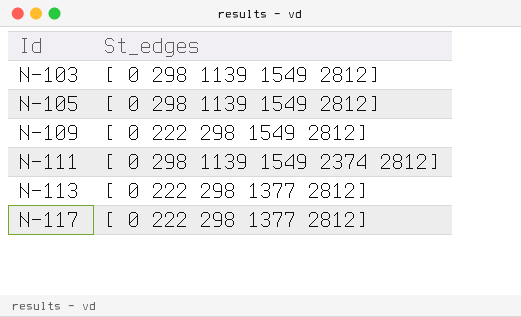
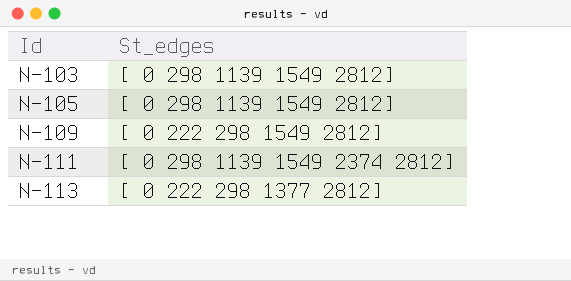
row N-117: [ 0 222 298 1377 2812] -> none

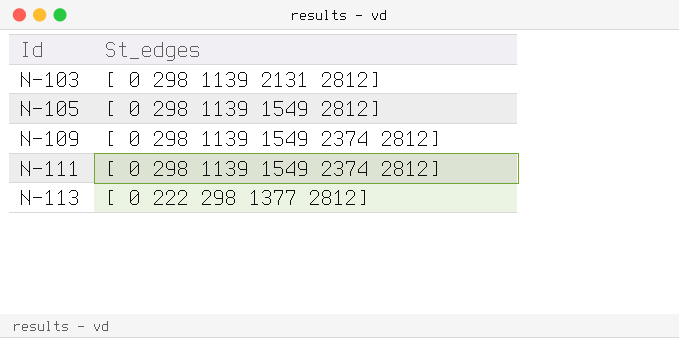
N-103 | St_edges: [ 0 298 1139 1549 2812] -> [ 0 298 1139 2131 2812]
N-109 | St_edges: [ 0 222 298 1549 2812] -> [ 0 298 1139 1549 2374 2812]

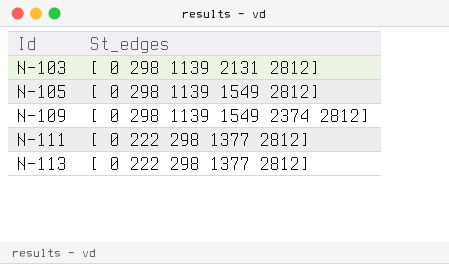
N-111 | St_edges: [ 0 298 1139 1549 2374 2812] -> [ 0 222 298 1377 2812]

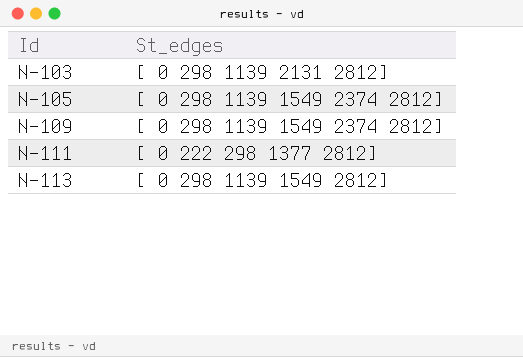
N-105 | St_edges: [ 0 298 1139 1549 2812] -> [ 0 298 1139 1549 2374 2812]
N-113 | St_edges: [ 0 222 298 1377 2812] -> [ 0 298 1139 1549 2812]

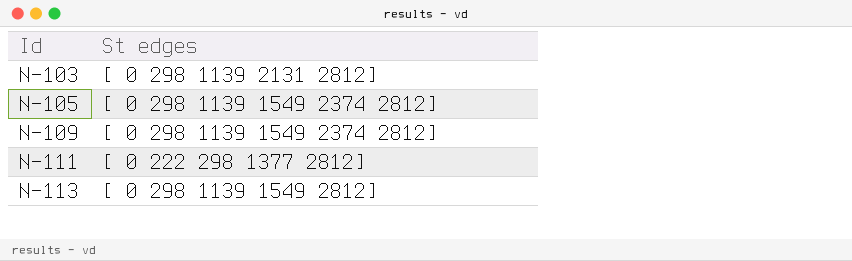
column name: St_edges -> St edges

